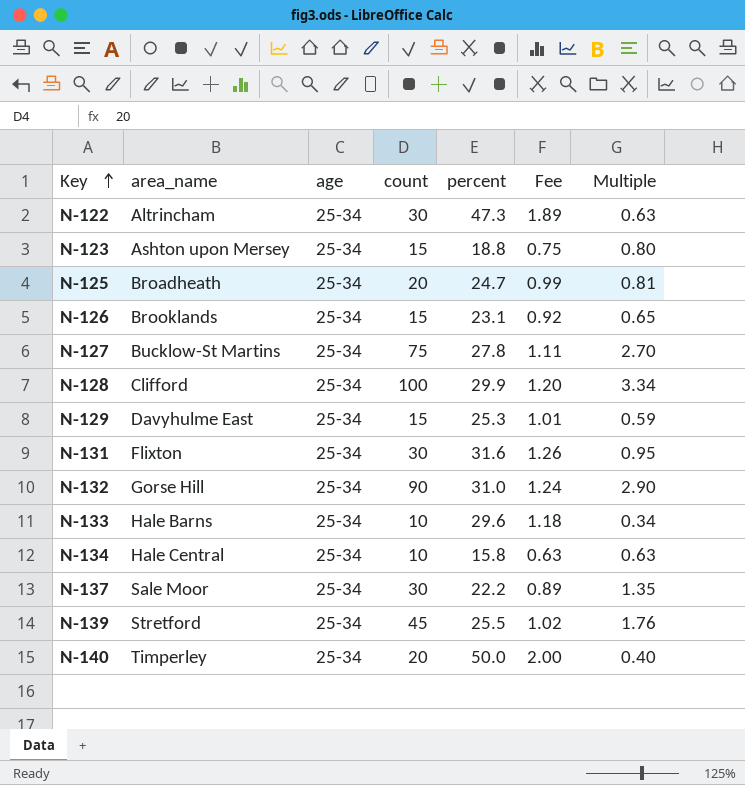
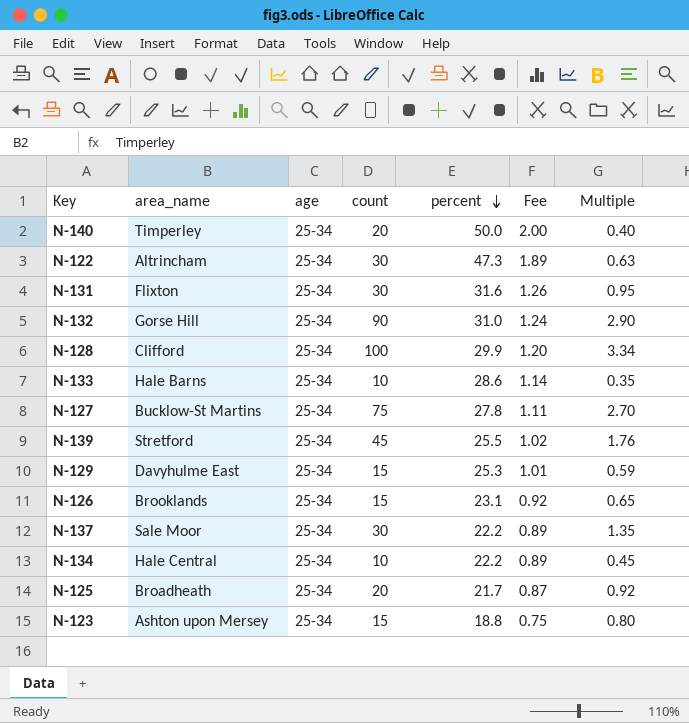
row order: Key ascending -> percent descending
N-133 | percent: 29.6 -> 28.6
N-133 | Fee: 1.18 -> 1.14
N-133 | Multiple: 0.34 -> 0.35
N-134 | percent: 15.8 -> 22.2
N-134 | Fee: 0.63 -> 0.89
N-134 | Multiple: 0.63 -> 0.45
N-125 | percent: 24.7 -> 21.7
N-125 | Fee: 0.99 -> 0.87
N-125 | Multiple: 0.81 -> 0.92

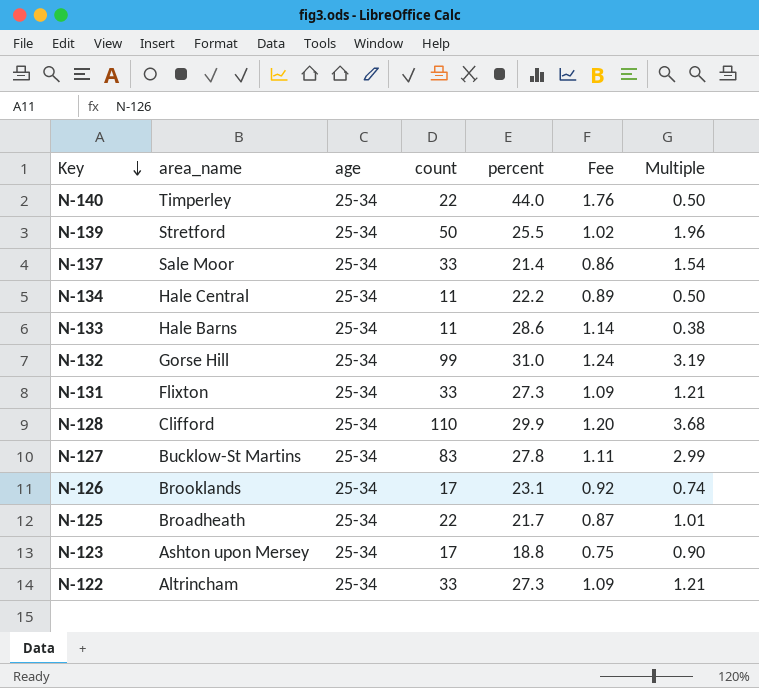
row order: percent descending -> Key descending
row N-129: Davyhulme East | 25-34 | 15 | 25.3 | 1.01 | 0.59 -> none
N-140 | count: 20 -> 22
N-140 | percent: 50.0 -> 44.0
N-140 | Fee: 2.00 -> 1.76
N-140 | Multiple: 0.40 -> 0.50
N-139 | count: 45 -> 50
N-139 | Multiple: 1.76 -> 1.96
N-137 | count: 30 -> 33
N-137 | percent: 22.2 -> 21.4
N-137 | Fee: 0.89 -> 0.86
N-137 | Multiple: 1.35 -> 1.54
N-134 | count: 10 -> 11
N-134 | Multiple: 0.45 -> 0.50
N-133 | count: 10 -> 11
N-133 | Multiple: 0.35 -> 0.38
N-132 | count: 90 -> 99
N-132 | Multiple: 2.90 -> 3.19
N-131 | count: 30 -> 33
N-131 | percent: 31.6 -> 27.3
N-131 | Fee: 1.26 -> 1.09
N-131 | Multiple: 0.95 -> 1.21
N-128 | count: 100 -> 110
N-128 | Multiple: 3.34 -> 3.68
N-127 | count: 75 -> 83
N-127 | Multiple: 2.70 -> 2.99
N-126 | count: 15 -> 17
N-126 | Multiple: 0.65 -> 0.74
N-125 | count: 20 -> 22
N-125 | Multiple: 0.92 -> 1.01
N-123 | count: 15 -> 17
N-123 | Multiple: 0.80 -> 0.90
N-122 | count: 30 -> 33
N-122 | percent: 47.3 -> 27.3
N-122 | Fee: 1.89 -> 1.09
N-122 | Multiple: 0.63 -> 1.21

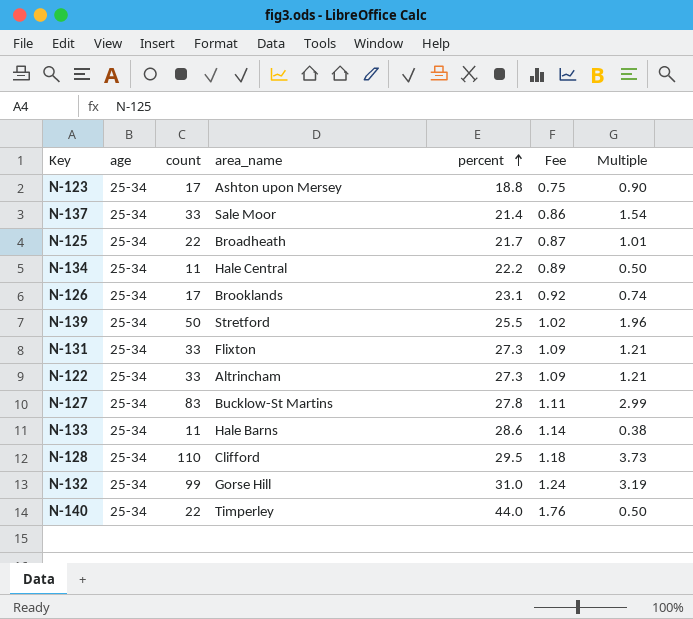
row order: Key descending -> percent ascending
column area_name | position: 2 -> 4
N-128 | percent: 29.9 -> 29.5
N-128 | Fee: 1.20 -> 1.18
N-128 | Multiple: 3.68 -> 3.73

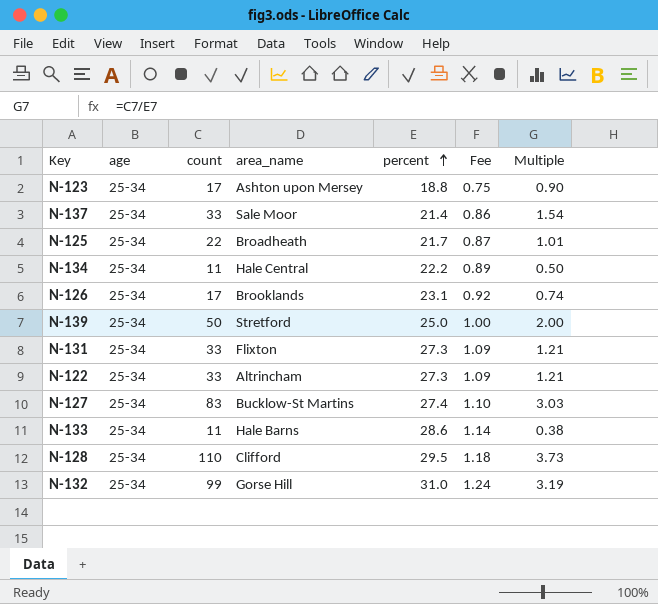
row N-140: 25-34 | 22 | Timperley | 44.0 | 1.76 | 0.50 -> none
N-139 | percent: 25.5 -> 25.0
N-139 | Fee: 1.02 -> 1.00
N-139 | Multiple: 1.96 -> 2.00
N-127 | percent: 27.8 -> 27.4
N-127 | Fee: 1.11 -> 1.10
N-127 | Multiple: 2.99 -> 3.03

